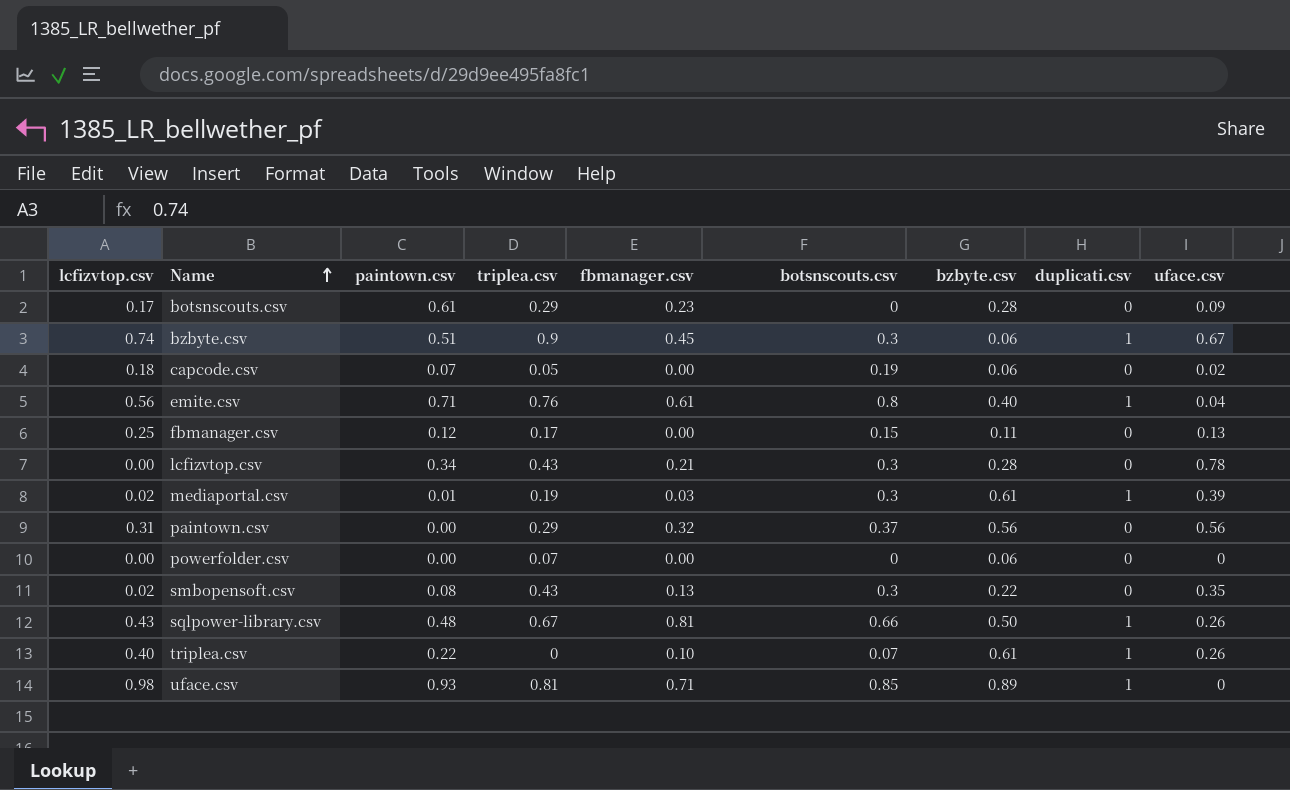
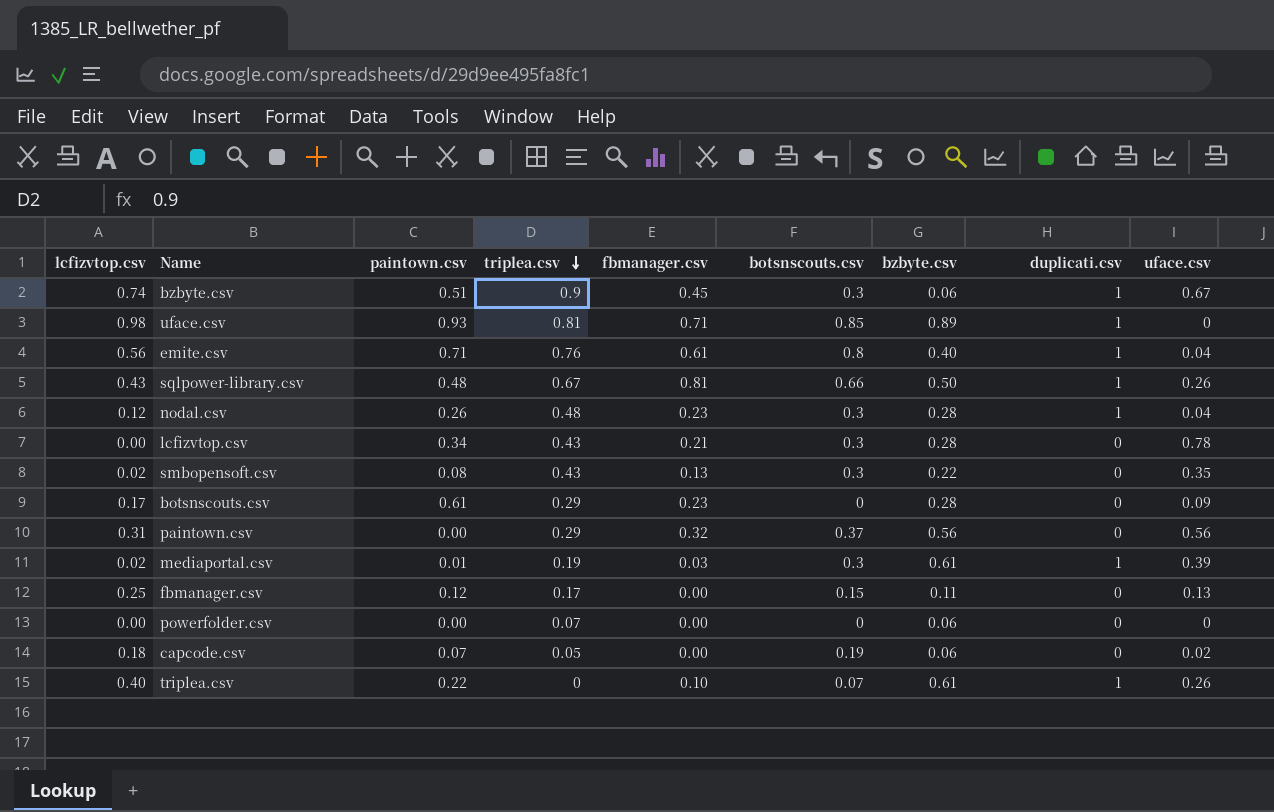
row order: Name ascending -> triplea.csv descending
row nodal.csv: none -> 0.12 | 0.26 | 0.48 | 0.23 | 0.3 | 0.28 | 1 | 0.04

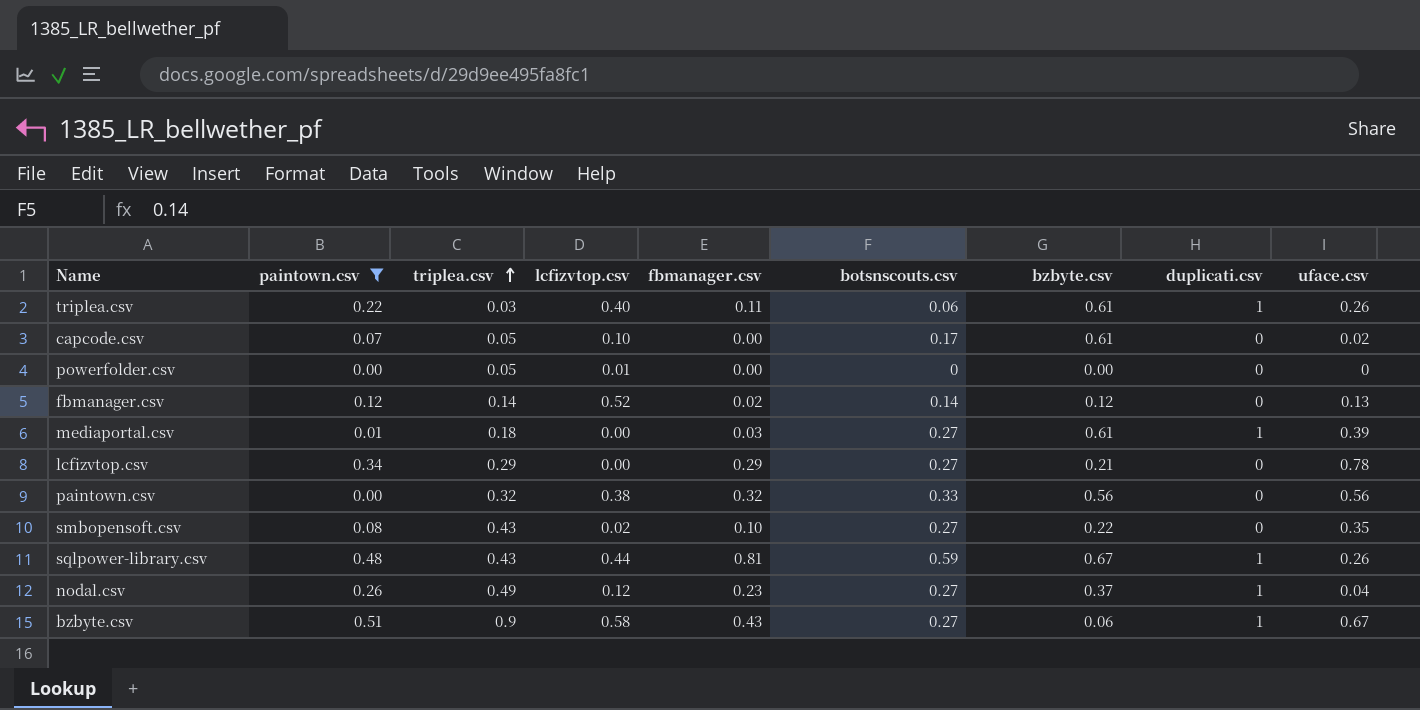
filter: none -> paintown.csv <= 0.51
row order: triplea.csv descending -> triplea.csv ascending
column lcfizvtop.csv | position: 1 -> 4
triplea.csv | triplea.csv: 0 -> 0.03
triplea.csv | fbmanager.csv: 0.10 -> 0.11
triplea.csv | botsnscouts.csv: 0.07 -> 0.06
capcode.csv | lcfizvtop.csv: 0.18 -> 0.10
capcode.csv | botsnscouts.csv: 0.19 -> 0.17
capcode.csv | bzbyte.csv: 0.06 -> 0.61
powerfolder.csv | triplea.csv: 0.07 -> 0.05
powerfolder.csv | lcfizvtop.csv: 0.00 -> 0.01
powerfolder.csv | bzbyte.csv: 0.06 -> 0.00
fbmanager.csv | triplea.csv: 0.17 -> 0.14
fbmanager.csv | lcfizvtop.csv: 0.25 -> 0.52
fbmanager.csv | fbmanager.csv: 0.00 -> 0.02
fbmanager.csv | botsnscouts.csv: 0.15 -> 0.14
fbmanager.csv | bzbyte.csv: 0.11 -> 0.12
mediaportal.csv | triplea.csv: 0.19 -> 0.18
mediaportal.csv | lcfizvtop.csv: 0.02 -> 0.00
mediaportal.csv | botsnscouts.csv: 0.3 -> 0.27
lcfizvtop.csv | triplea.csv: 0.43 -> 0.29
lcfizvtop.csv | fbmanager.csv: 0.21 -> 0.29
lcfizvtop.csv | botsnscouts.csv: 0.3 -> 0.27
lcfizvtop.csv | bzbyte.csv: 0.28 -> 0.21
paintown.csv | triplea.csv: 0.29 -> 0.32
paintown.csv | lcfizvtop.csv: 0.31 -> 0.38
paintown.csv | botsnscouts.csv: 0.37 -> 0.33
smbopensoft.csv | fbmanager.csv: 0.13 -> 0.10
smbopensoft.csv | botsnscouts.csv: 0.3 -> 0.27
sqlpower-library.csv | triplea.csv: 0.67 -> 0.43
sqlpower-library.csv | lcfizvtop.csv: 0.43 -> 0.44
sqlpower-library.csv | botsnscouts.csv: 0.66 -> 0.59
sqlpower-library.csv | bzbyte.csv: 0.50 -> 0.67
nodal.csv | triplea.csv: 0.48 -> 0.49
nodal.csv | botsnscouts.csv: 0.3 -> 0.27
nodal.csv | bzbyte.csv: 0.28 -> 0.37
bzbyte.csv | lcfizvtop.csv: 0.74 -> 0.58
bzbyte.csv | fbmanager.csv: 0.45 -> 0.43
bzbyte.csv | botsnscouts.csv: 0.3 -> 0.27

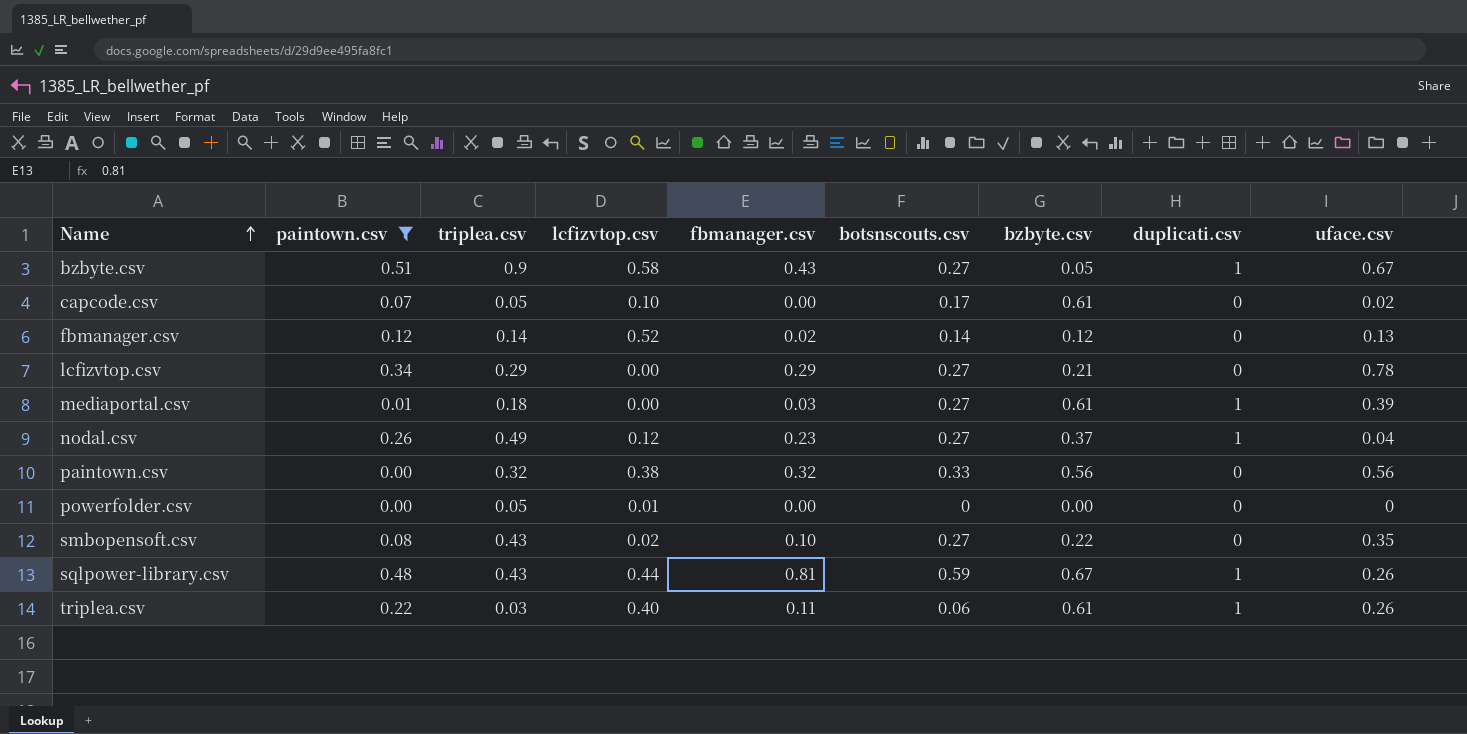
row order: triplea.csv ascending -> Name ascending
bzbyte.csv | bzbyte.csv: 0.06 -> 0.05

